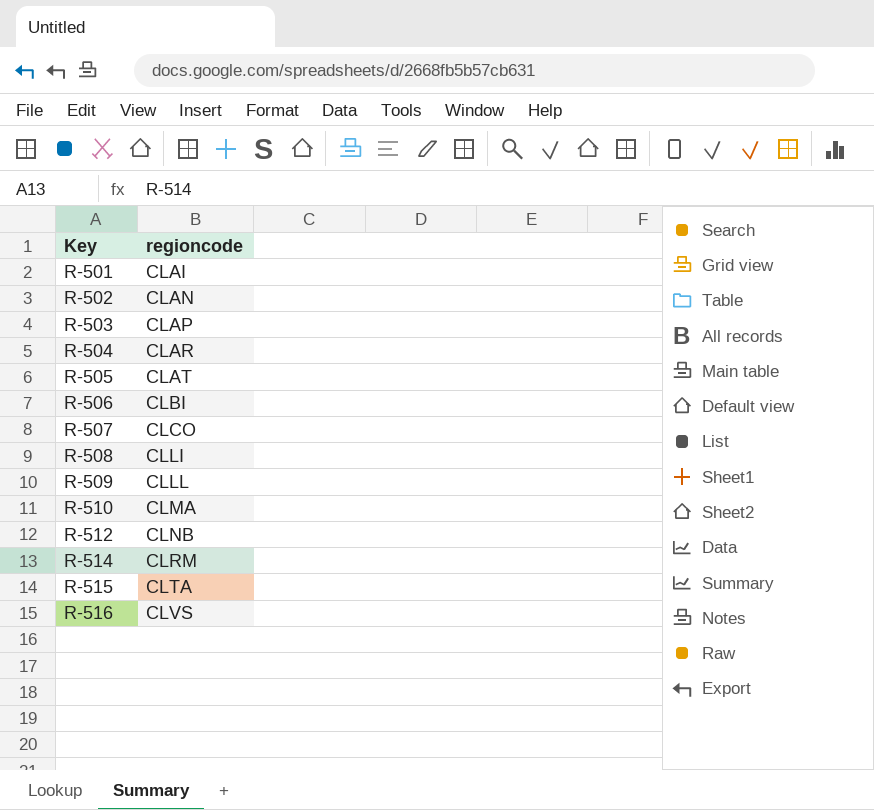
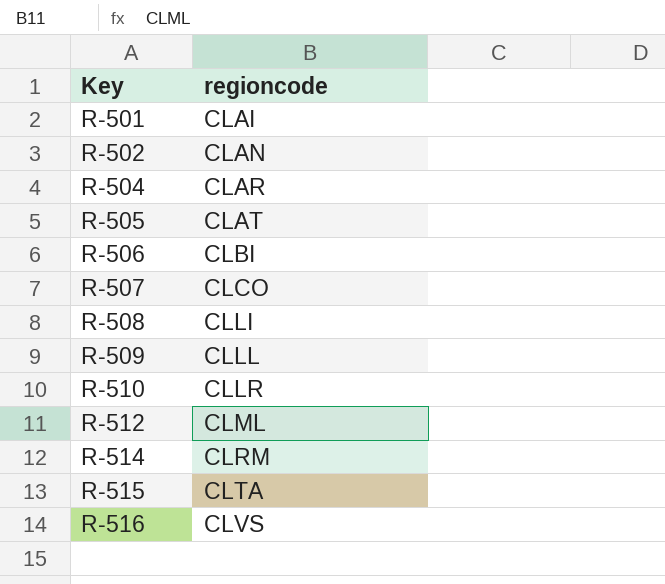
row R-503: CLAP -> none
R-510 | regioncode: CLMA -> CLLR
R-512 | regioncode: CLNB -> CLML

